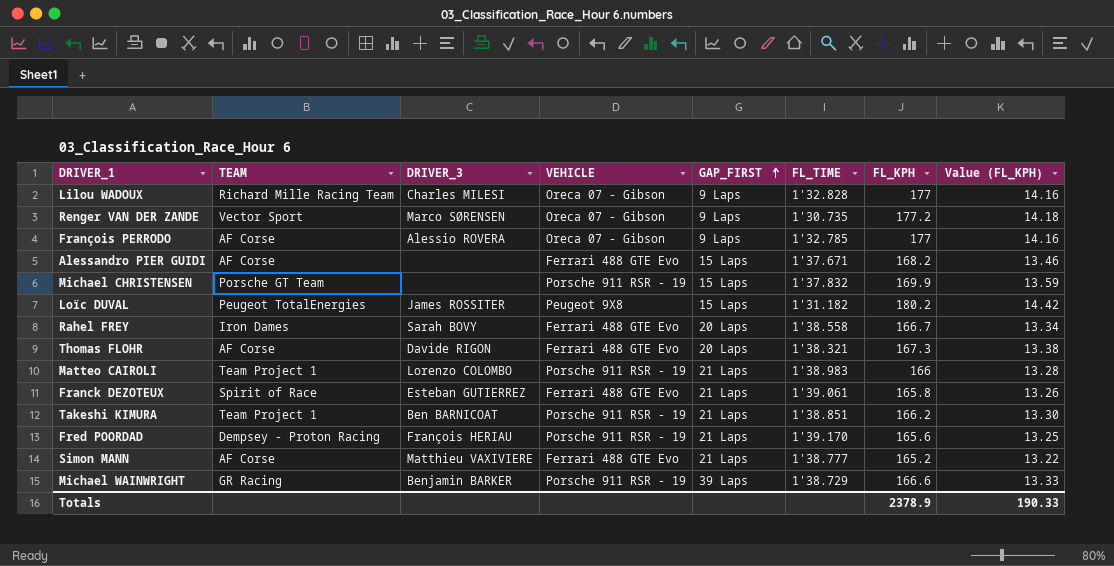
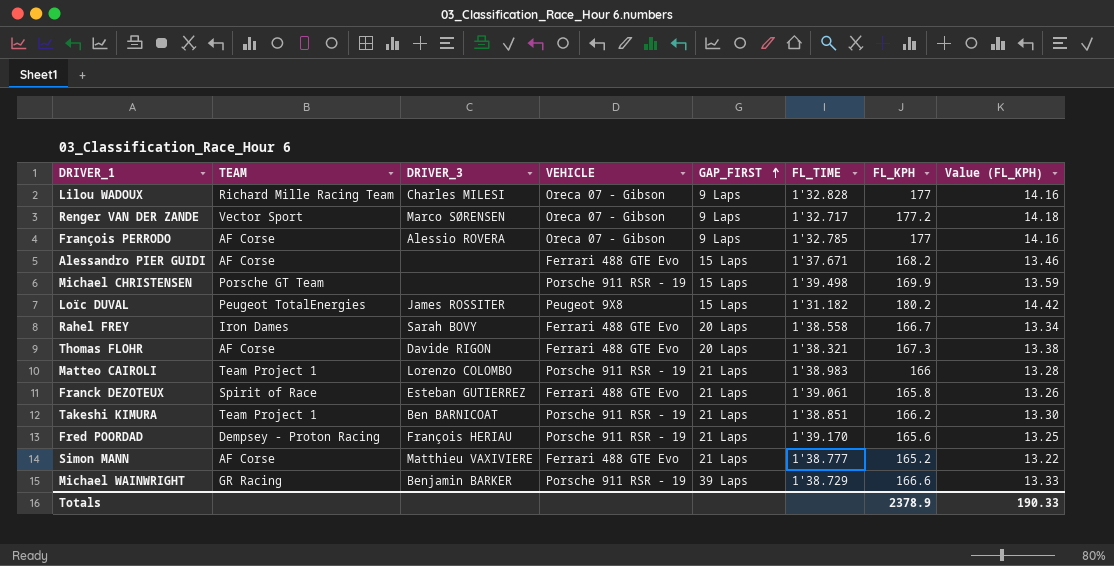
Renger VAN DER ZANDE | FL_TIME: 1'30.735 -> 1'32.717
Michael CHRISTENSEN | FL_TIME: 1'37.832 -> 1'39.498

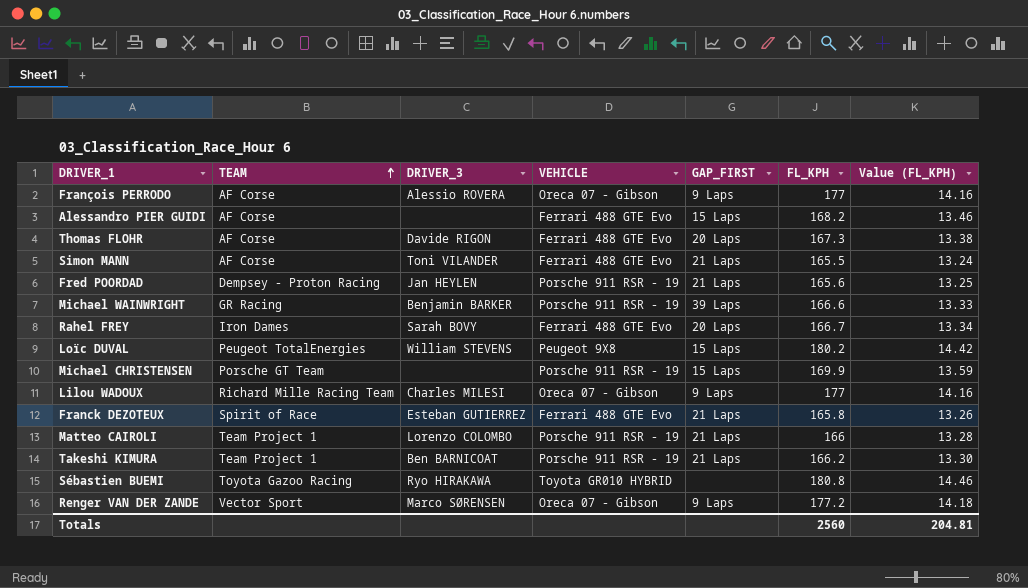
row order: GAP_FIRST ascending -> TEAM ascending
column FL_TIME | position: 6 -> none
Simon MANN | DRIVER_3: Matthieu VAXIVIERE -> Toni VILANDER
Simon MANN | FL_KPH: 165.2 -> 165.5
Simon MANN | Value (FL_KPH): 13.22 -> 13.24
Fred POORDAD | DRIVER_3: François HERIAU -> Jan HEYLEN
Loïc DUVAL | DRIVER_3: James ROSSITER -> William STEVENS
row Sébastien BUEMI: none -> Toyota Gazoo Racing | Ryo HIRAKAWA | Toyota GR010 HYBRID | none | 180.8 | 14.46
Totals | FL_KPH: 2378.9 -> 2560
Totals | Value (FL_KPH): 190.33 -> 204.81

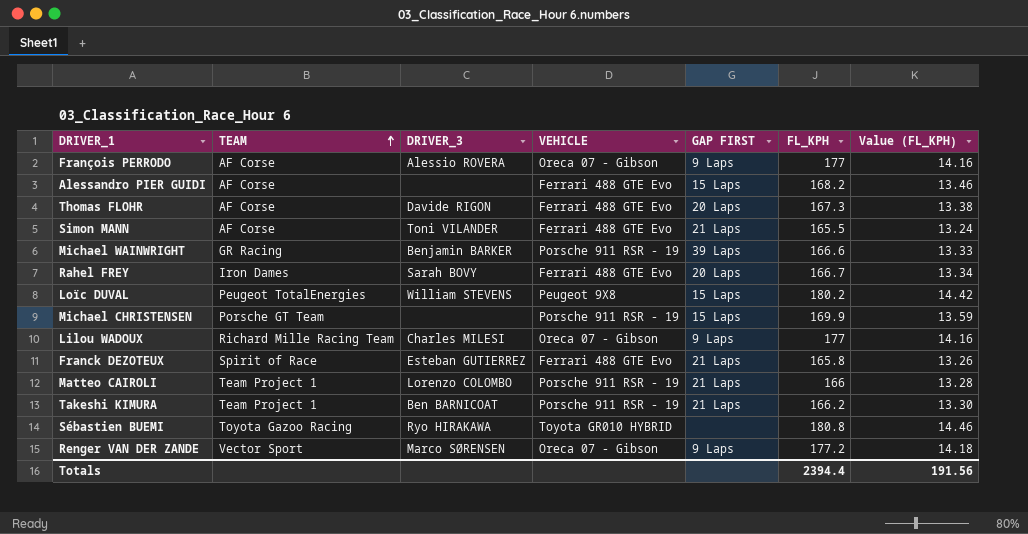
column name: GAP_FIRST -> GAP FIRST
row Fred POORDAD: Dempsey - Proton Racing | Jan HEYLEN | Porsche 911 RSR - 19 | 21 Laps | 165.6 | 13.25 -> none
Totals | FL_KPH: 2560 -> 2394.4
Totals | Value (FL_KPH): 204.81 -> 191.56

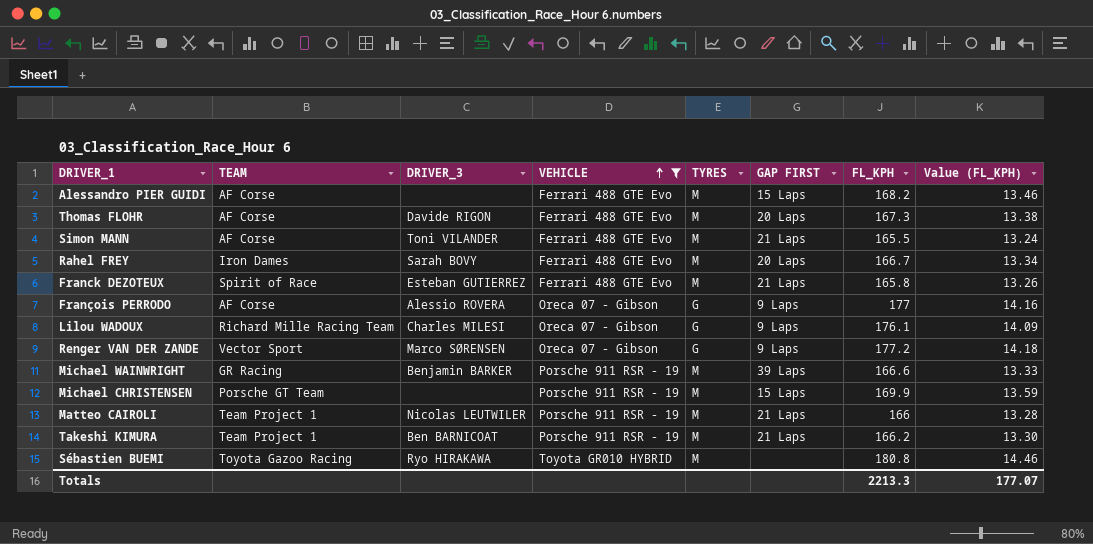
filter: none -> VEHICLE != Peugeot 9X8
row order: TEAM ascending -> VEHICLE ascending
column TYRES | position: none -> 5
Lilou WADOUX | FL_KPH: 177 -> 176.1
Lilou WADOUX | Value (FL_KPH): 14.16 -> 14.09
Matteo CAIROLI | DRIVER_3: Lorenzo COLOMBO -> Nicolas LEUTWILER
Totals | FL_KPH: 2394.4 -> 2213.3
Totals | Value (FL_KPH): 191.56 -> 177.07

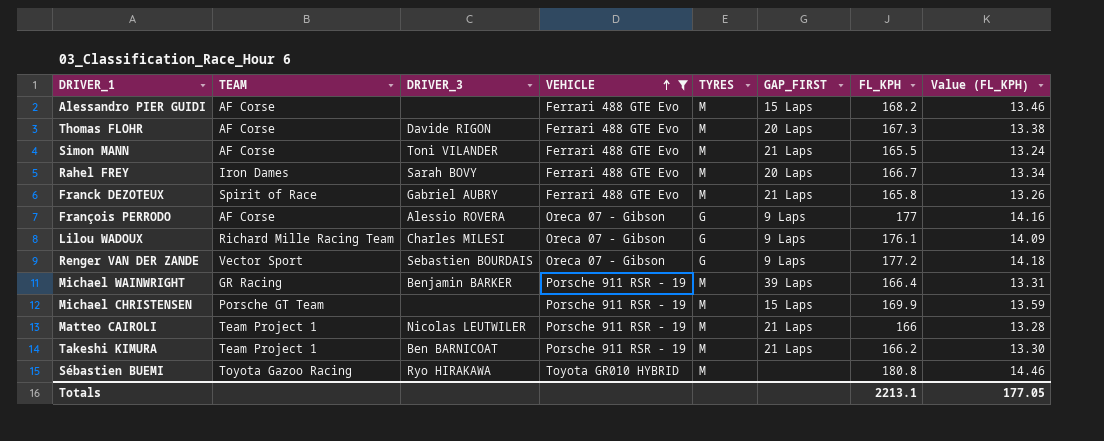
column name: GAP FIRST -> GAP_FIRST
Franck DEZOTEUX | DRIVER_3: Esteban GUTIERREZ -> Gabriel AUBRY
Renger VAN DER ZANDE | DRIVER_3: Marco SØRENSEN -> Sebastien BOURDAIS
Michael WAINWRIGHT | FL_KPH: 166.6 -> 166.4
Michael WAINWRIGHT | Value (FL_KPH): 13.33 -> 13.31
Totals | FL_KPH: 2213.3 -> 2213.1
Totals | Value (FL_KPH): 177.07 -> 177.05

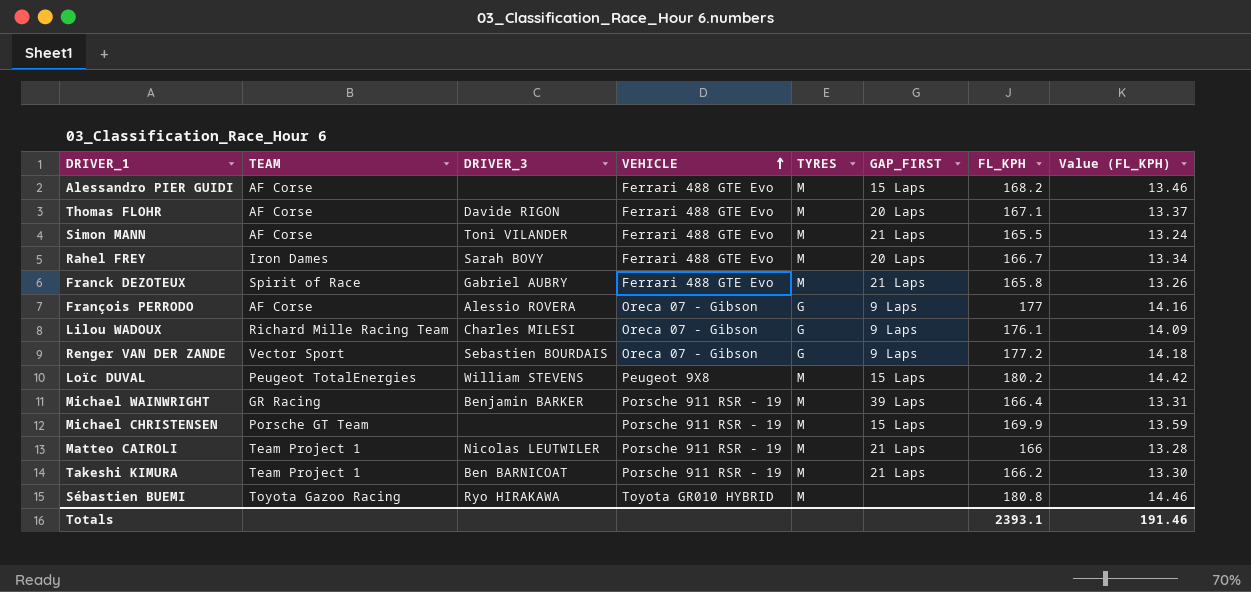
filter: VEHICLE != Peugeot 9X8 -> none
Thomas FLOHR | FL_KPH: 167.3 -> 167.1
Thomas FLOHR | Value (FL_KPH): 13.38 -> 13.37
Totals | FL_KPH: 2213.1 -> 2393.1
Totals | Value (FL_KPH): 177.05 -> 191.46

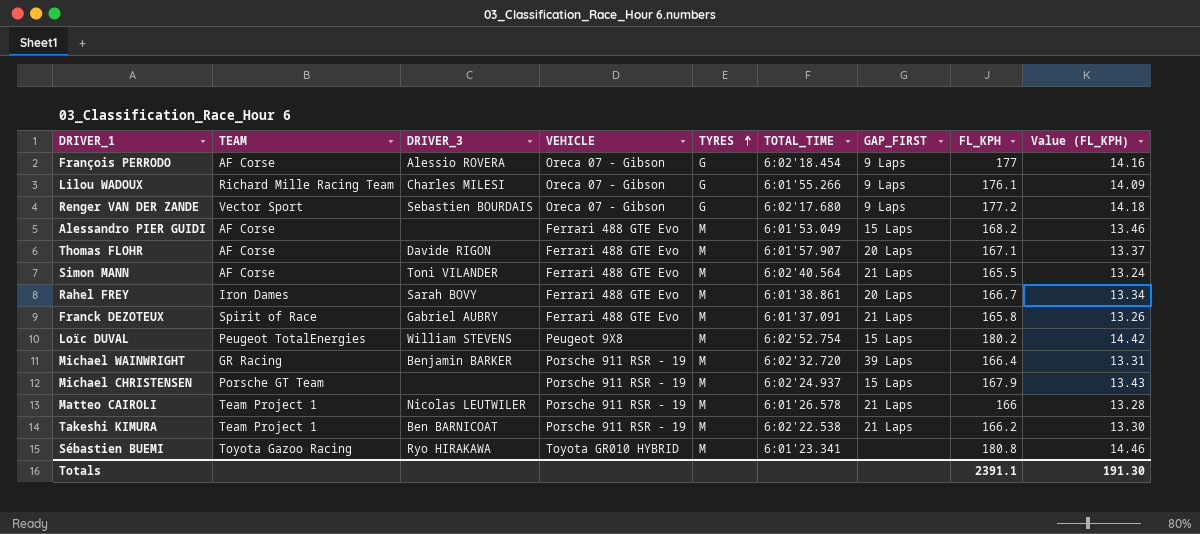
row order: VEHICLE ascending -> TYRES ascending
column TOTAL_TIME | position: none -> 6
Michael CHRISTENSEN | FL_KPH: 169.9 -> 167.9
Michael CHRISTENSEN | Value (FL_KPH): 13.59 -> 13.43
Totals | FL_KPH: 2393.1 -> 2391.1
Totals | Value (FL_KPH): 191.46 -> 191.30

